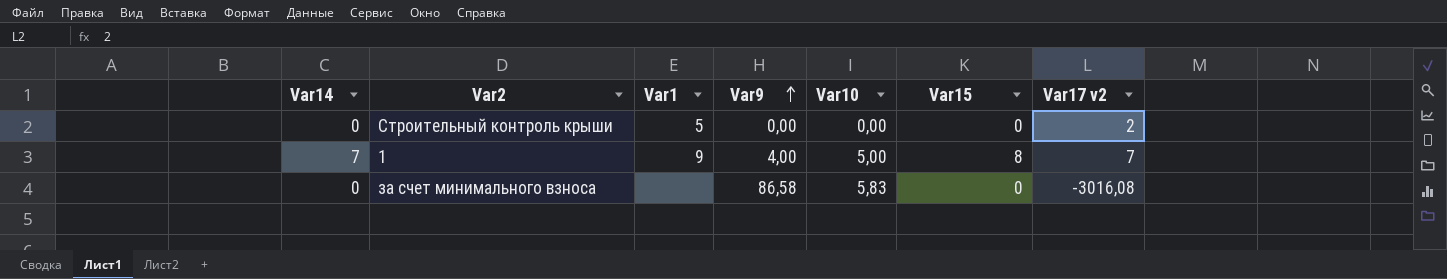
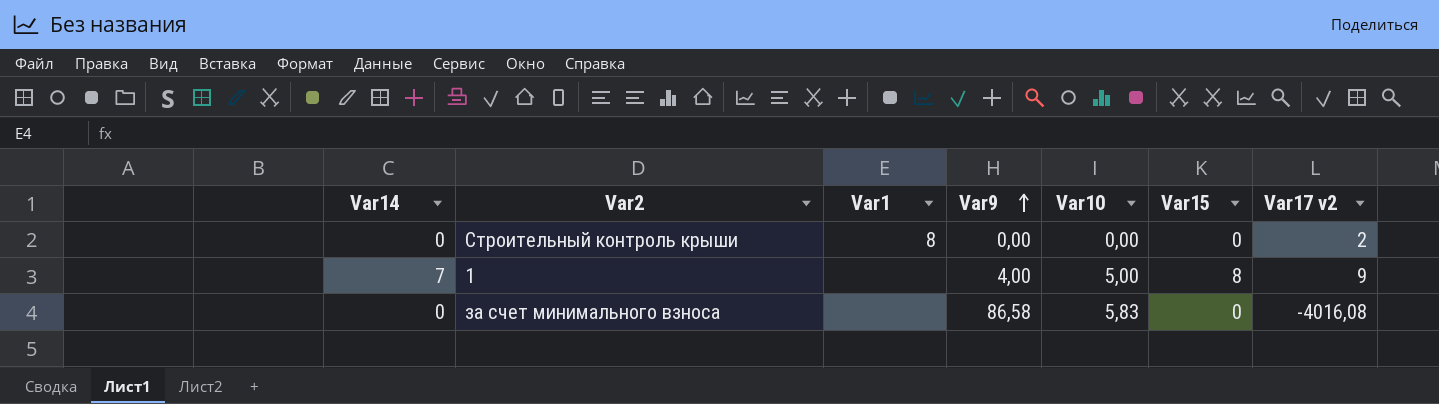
Строительный контроль крыши | Var1: 5 -> 8
1 | Var1: 9 -> none
1 | Var17 v2: 7 -> 9
за счет минимального взноса | Var17 v2: -3016,08 -> -4016,08

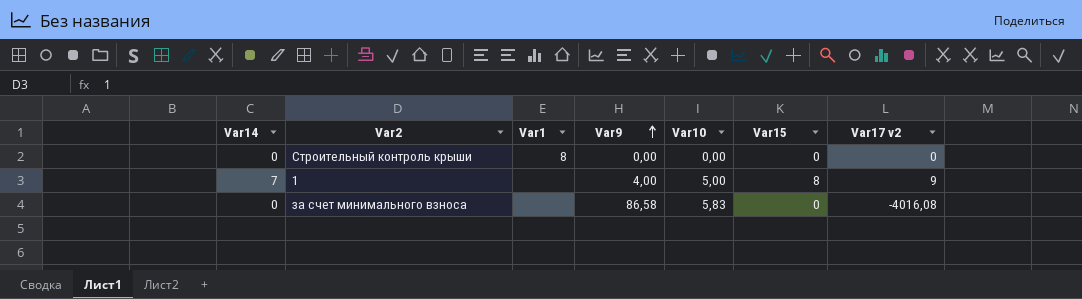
Строительный контроль крыши | Var17 v2: 2 -> 0

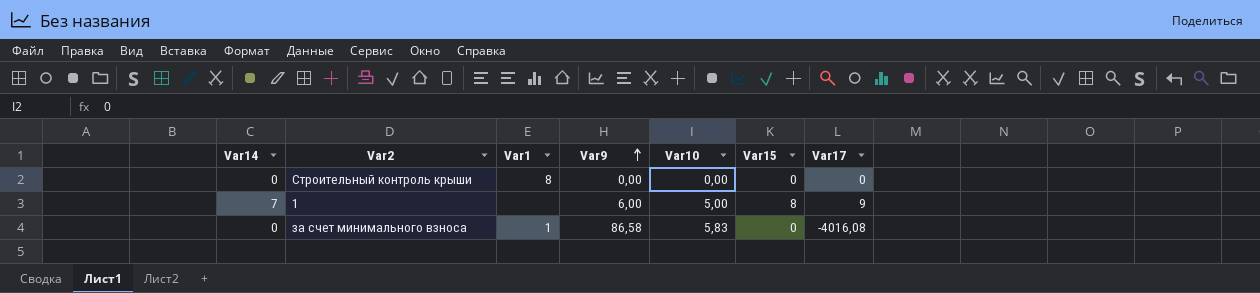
column name: Var17 v2 -> Var17
1 | Var9: 4,00 -> 6,00
за счет минимального взноса | Var1: none -> 1

